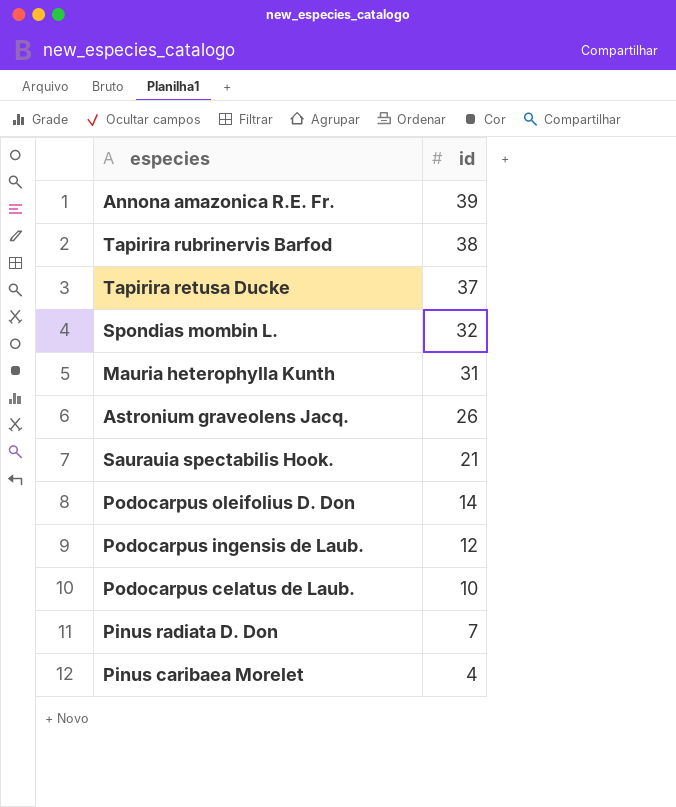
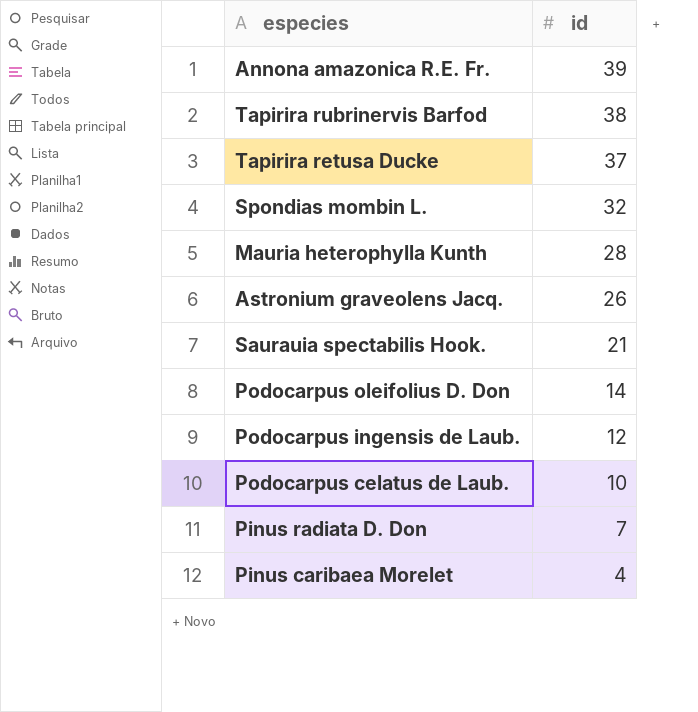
Mauria heterophylla Kunth | id: 31 -> 28

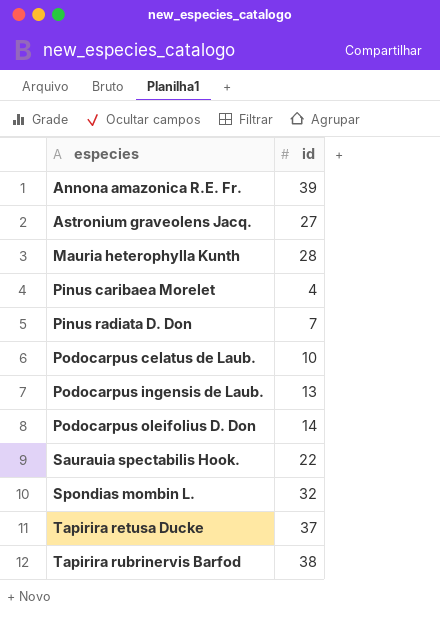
row order: id descending -> especies ascending
Astronium graveolens Jacq. | id: 26 -> 27
Podocarpus ingensis de Laub. | id: 12 -> 13
Saurauia spectabilis Hook. | id: 21 -> 22

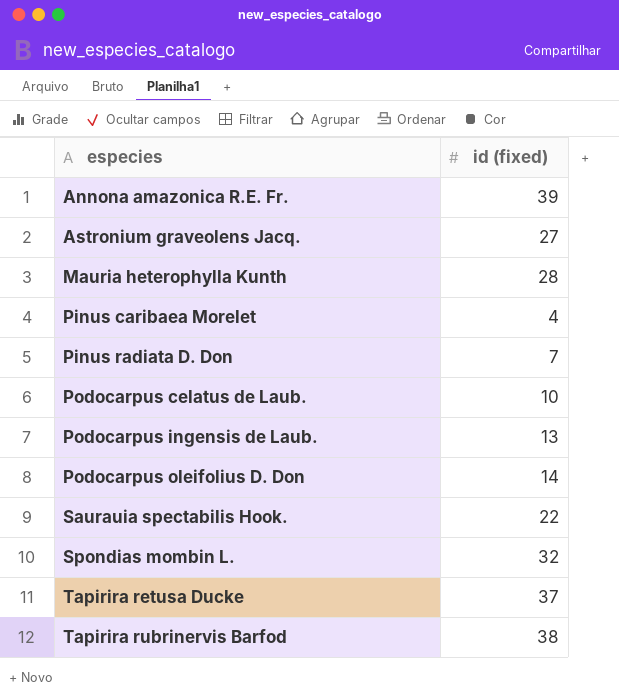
column name: id -> id (fixed)

